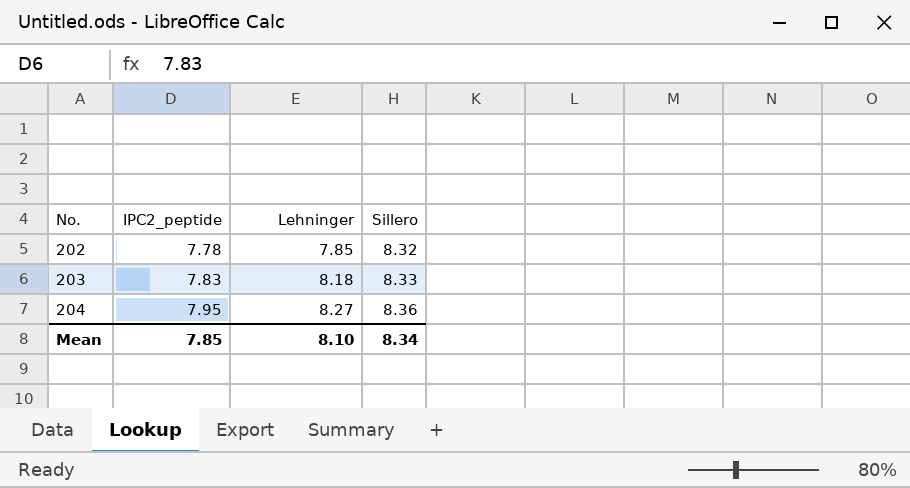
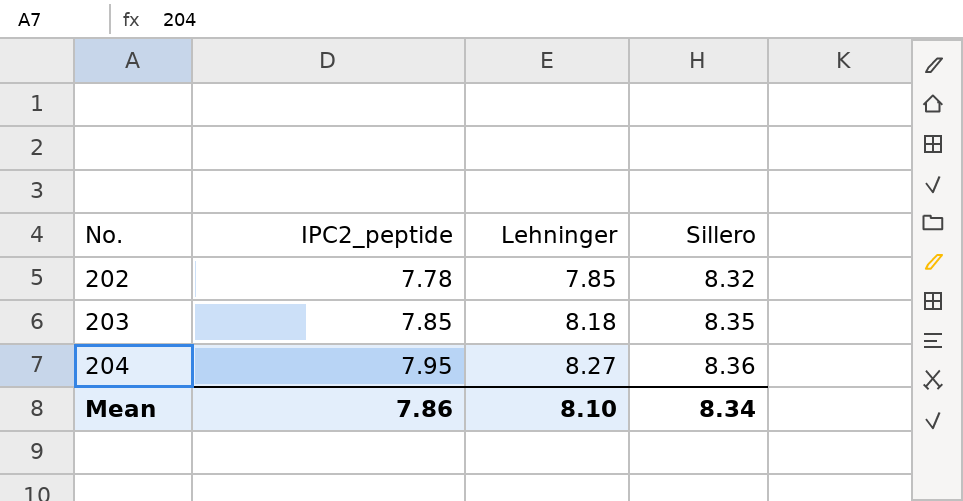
203 | IPC2_peptide: 7.83 -> 7.85
203 | Sillero: 8.33 -> 8.35
Mean | IPC2_peptide: 7.85 -> 7.86

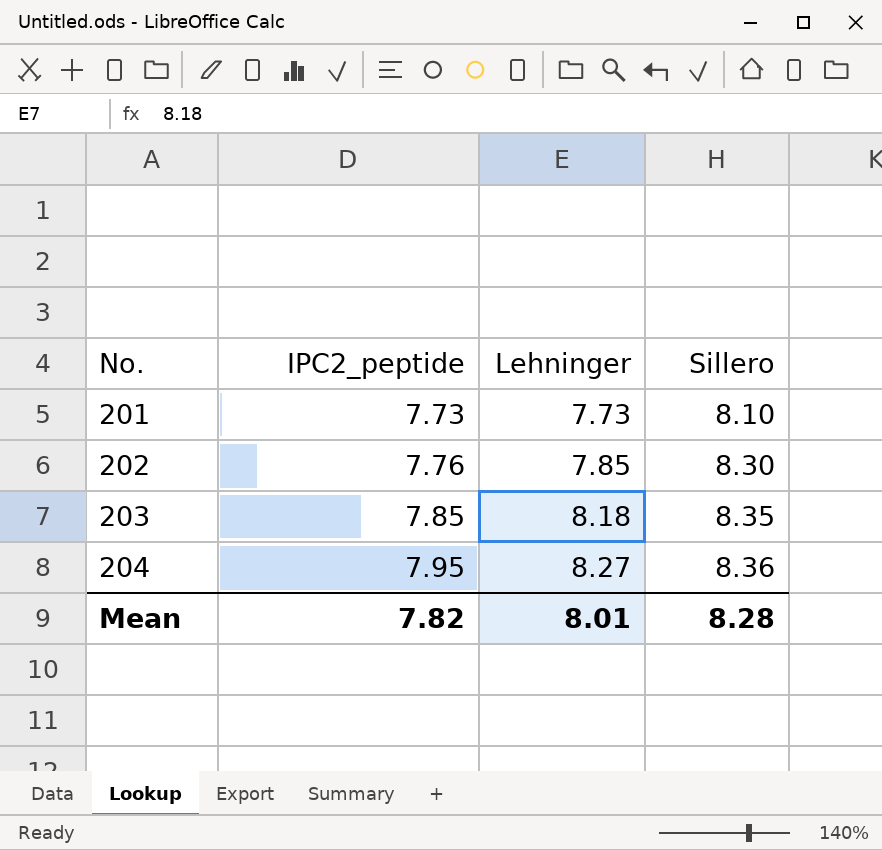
row 201: none -> 7.73 | 7.73 | 8.10
202 | IPC2_peptide: 7.78 -> 7.76
202 | Sillero: 8.32 -> 8.30
Mean | IPC2_peptide: 7.86 -> 7.82
Mean | Lehninger: 8.10 -> 8.01
Mean | Sillero: 8.34 -> 8.28

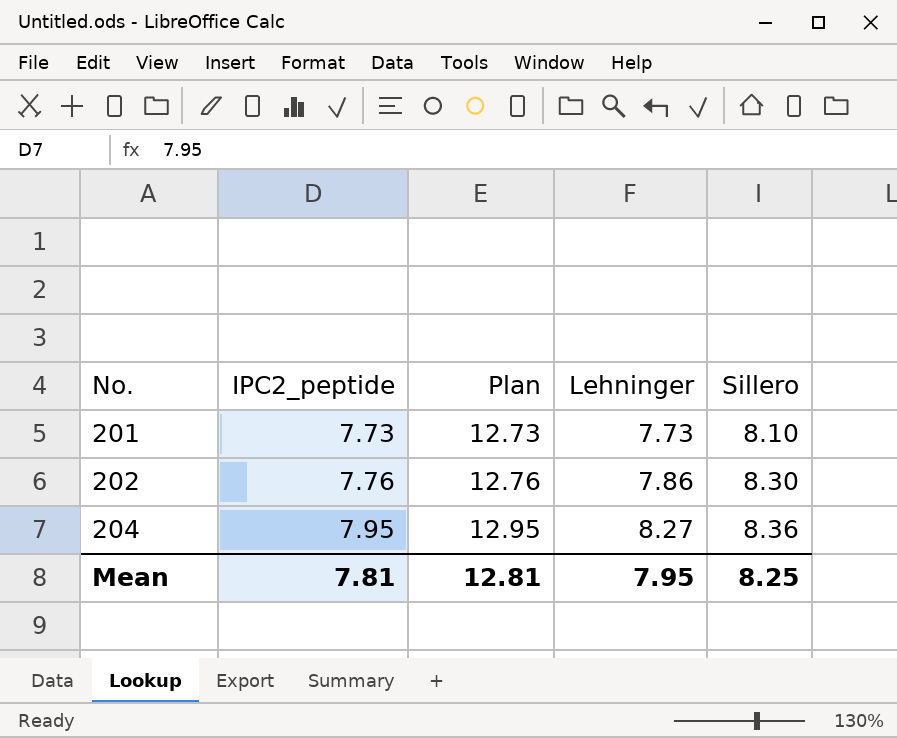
column Plan | formula: none -> [IPC2_peptide] + 5
row 203: 7.85 | 8.18 | 8.35 -> none
202 | Lehninger: 7.85 -> 7.86
Mean | IPC2_peptide: 7.82 -> 7.81
Mean | Lehninger: 8.01 -> 7.95
Mean | Sillero: 8.28 -> 8.25

